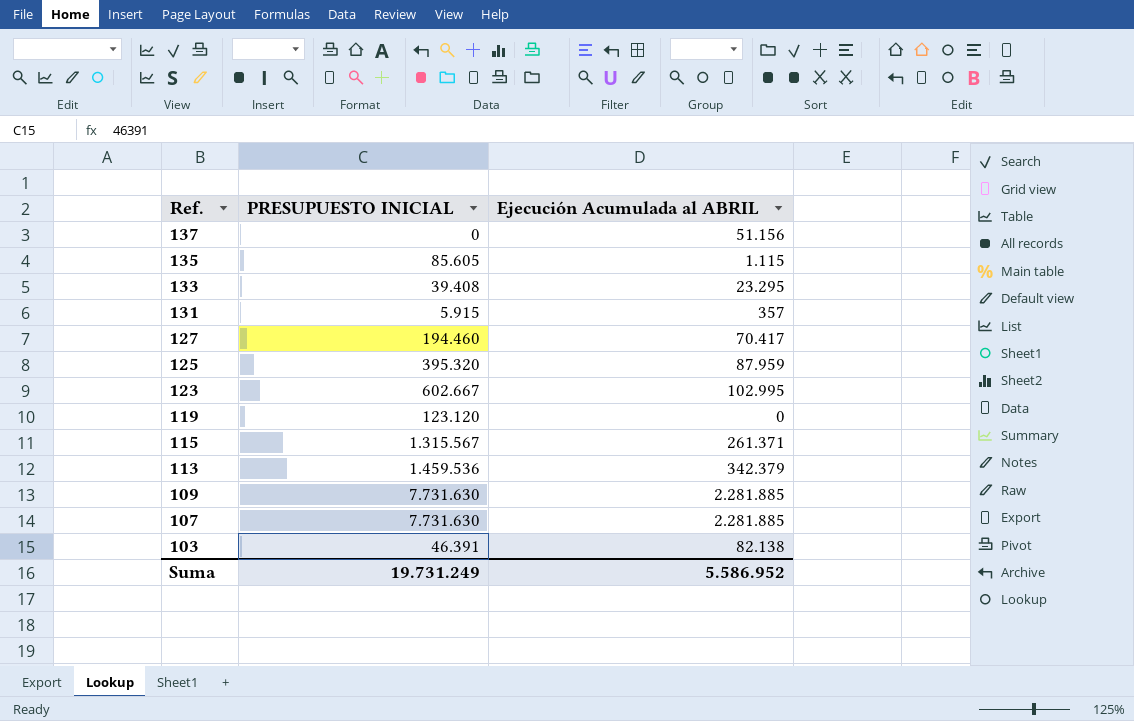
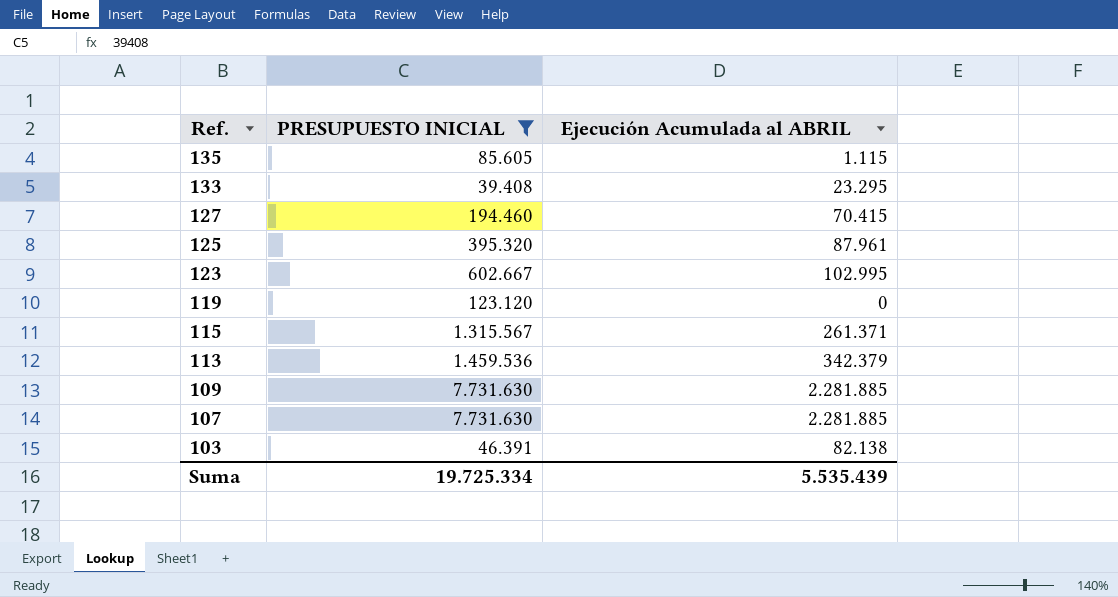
filter: none -> PRESUPUESTO INICIAL >= 39.408
127 | Ejecución Acumulada al ABRIL: 70.417 -> 70.415
125 | Ejecución Acumulada al ABRIL: 87.959 -> 87.961
Suma | PRESUPUESTO INICIAL: 19.731.249 -> 19.725.334
Suma | Ejecución Acumulada al ABRIL: 5.586.952 -> 5.535.439

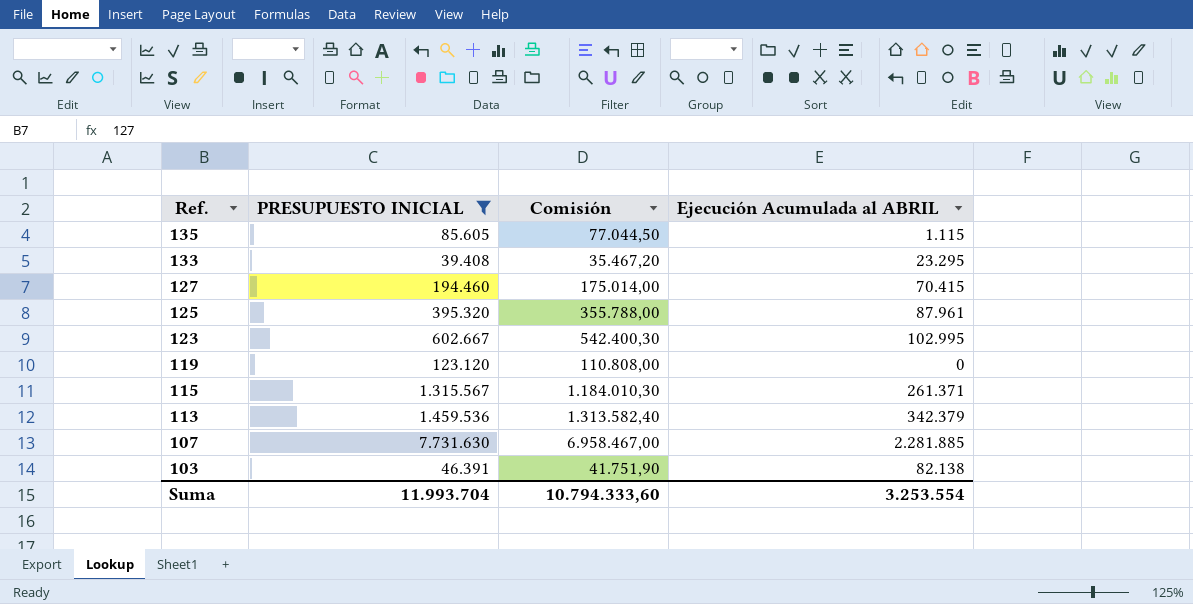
column Comisión | formula: none -> [PRESUPUESTO INICIAL] * 0,9
row 109: 7.731.630 | 2.281.885 -> none
Suma | PRESUPUESTO INICIAL: 19.725.334 -> 11.993.704
Suma | Ejecución Acumulada al ABRIL: 5.535.439 -> 3.253.554

